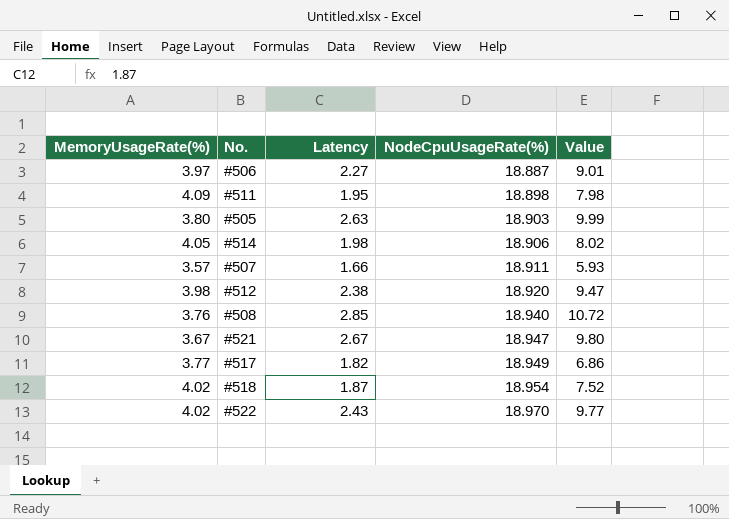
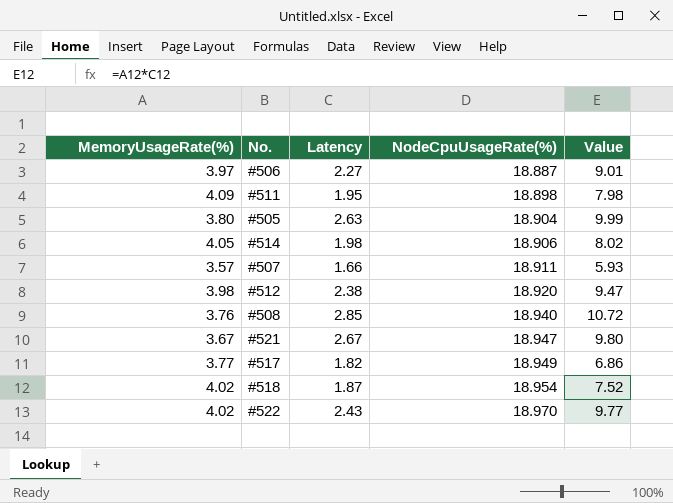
#505 | NodeCpuUsageRate(%): 18.903 -> 18.904

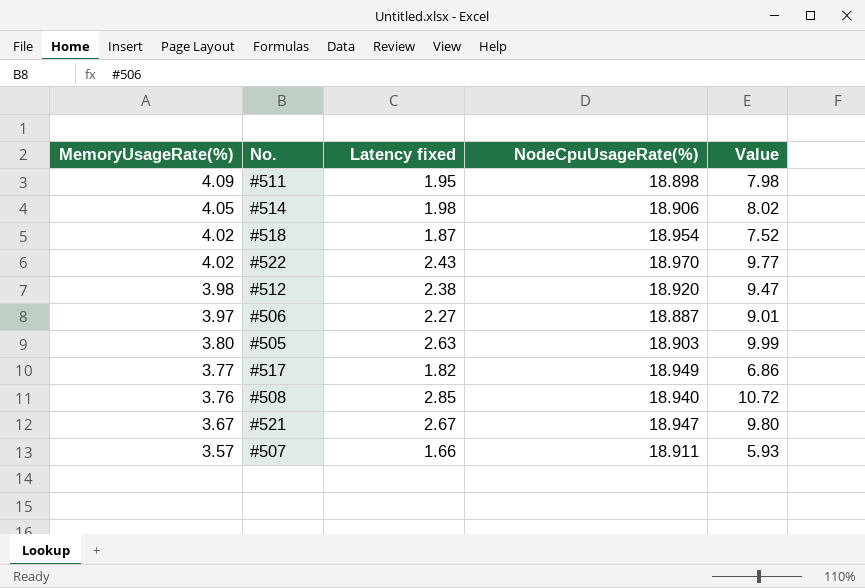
row order: NodeCpuUsageRate(%) ascending -> MemoryUsageRate(%) descending
column name: Latency -> Latency fixed
#505 | NodeCpuUsageRate(%): 18.904 -> 18.903

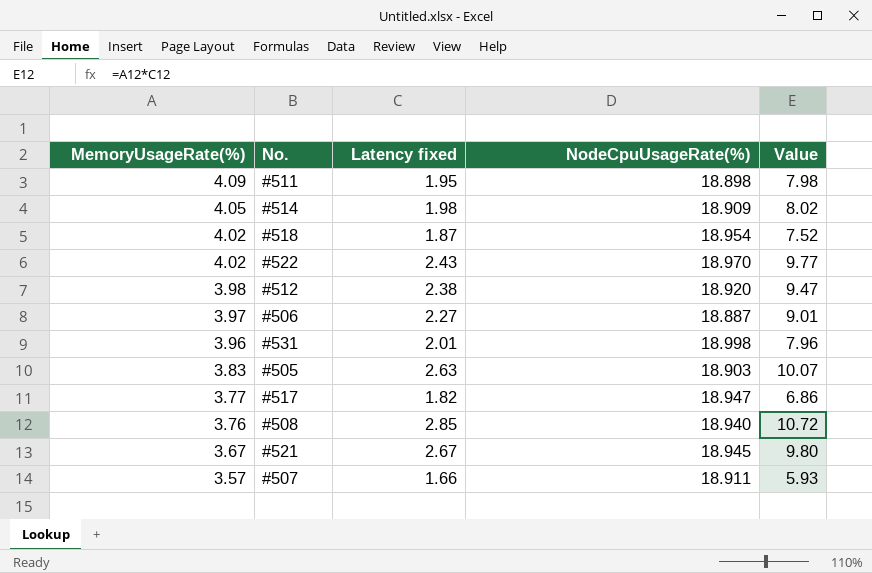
#514 | NodeCpuUsageRate(%): 18.906 -> 18.909
row #531: none -> 3.96 | 2.01 | 18.998 | 7.96
#505 | MemoryUsageRate(%): 3.80 -> 3.83
#505 | Value: 9.99 -> 10.07
#517 | NodeCpuUsageRate(%): 18.949 -> 18.947
#521 | NodeCpuUsageRate(%): 18.947 -> 18.945

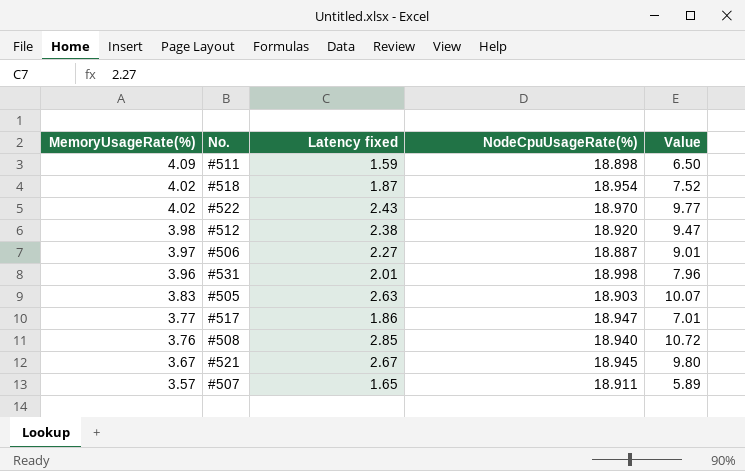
row #514: 4.05 | 1.98 | 18.909 | 8.02 -> none
#511 | Latency fixed: 1.95 -> 1.59
#511 | Value: 7.98 -> 6.50
#517 | Latency fixed: 1.82 -> 1.86
#517 | Value: 6.86 -> 7.01
#507 | Latency fixed: 1.66 -> 1.65
#507 | Value: 5.93 -> 5.89

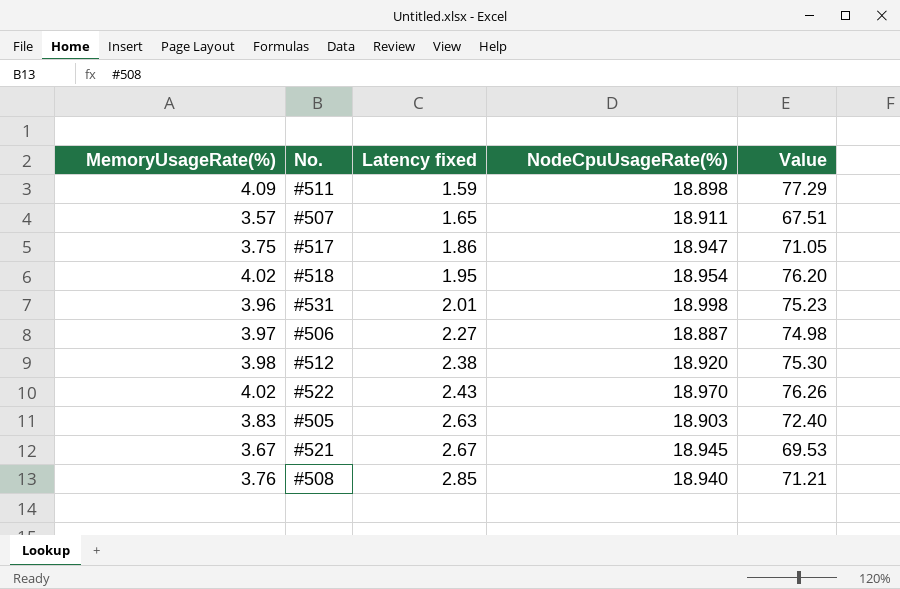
row order: MemoryUsageRate(%) descending -> Latency fixed ascending
column Value | formula: [MemoryUsageRate(%)] * [Latency fixed] -> [MemoryUsageRate(%)] * [NodeCpuUsageRate(%)]
#517 | MemoryUsageRate(%): 3.77 -> 3.75
#518 | Latency fixed: 1.87 -> 1.95

